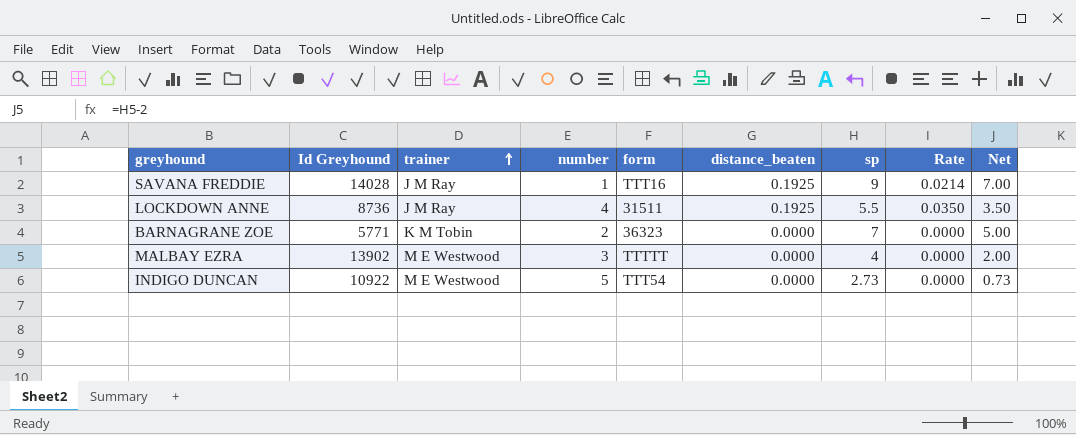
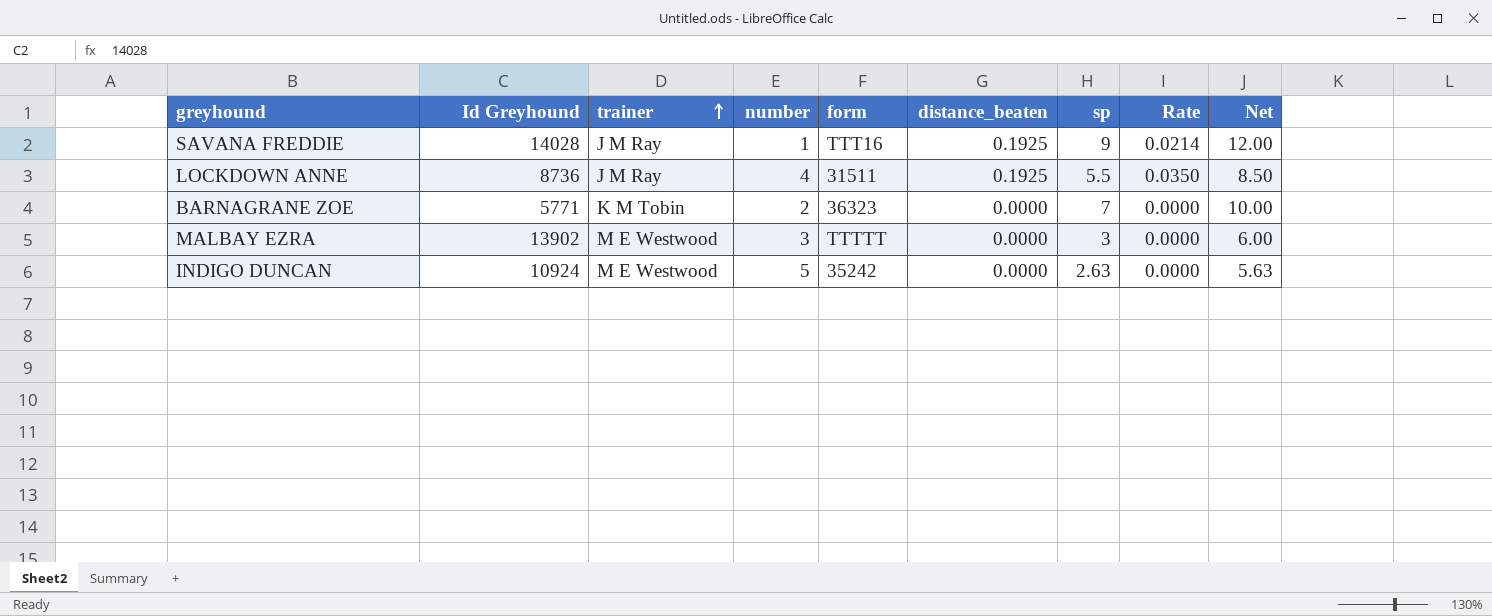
column Net | formula: [sp] - 2 -> [sp] + 3
MALBAY EZRA | sp: 4 -> 3
INDIGO DUNCAN | Id Greyhound: 10922 -> 10924
INDIGO DUNCAN | form: TTT54 -> 35242
INDIGO DUNCAN | sp: 2.73 -> 2.63

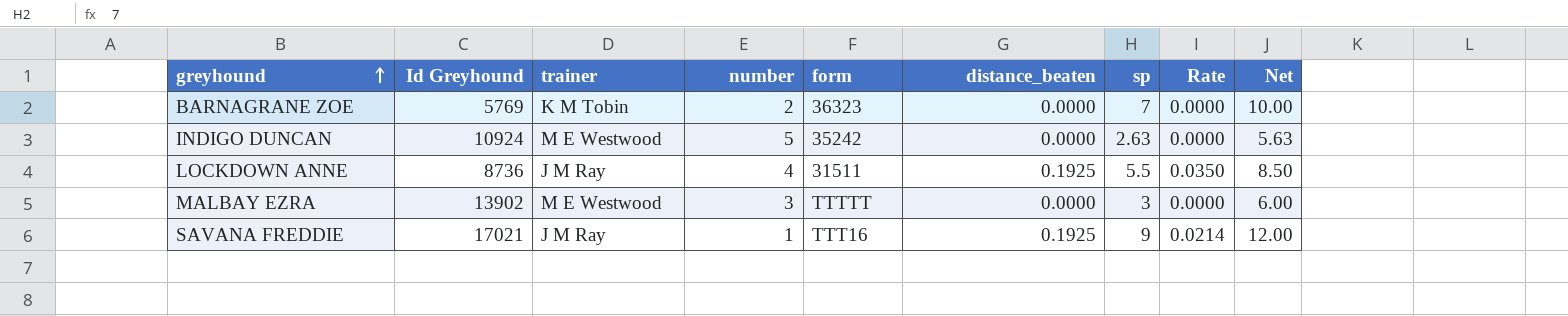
row order: trainer ascending -> greyhound ascending
BARNAGRANE ZOE | Id Greyhound: 5771 -> 5769
SAVANA FREDDIE | Id Greyhound: 14028 -> 17021

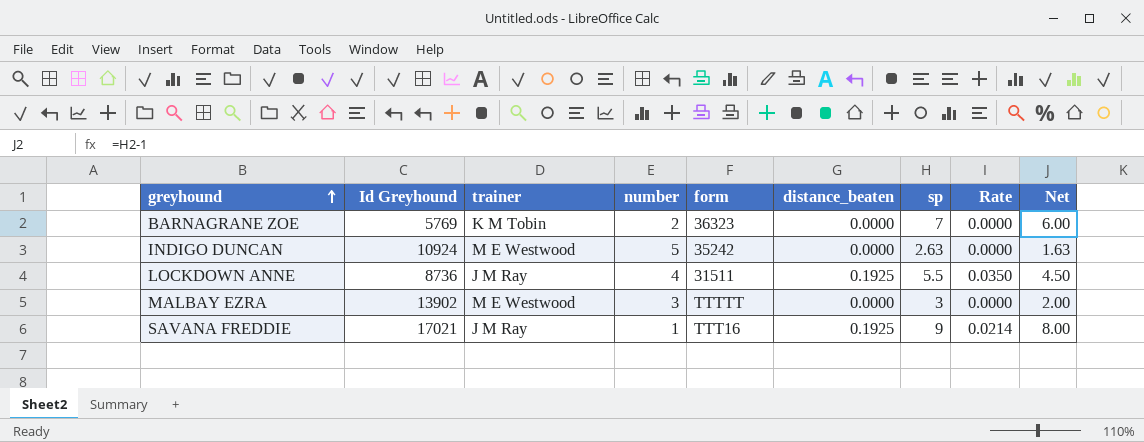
column Net | formula: [sp] + 3 -> [sp] - 1

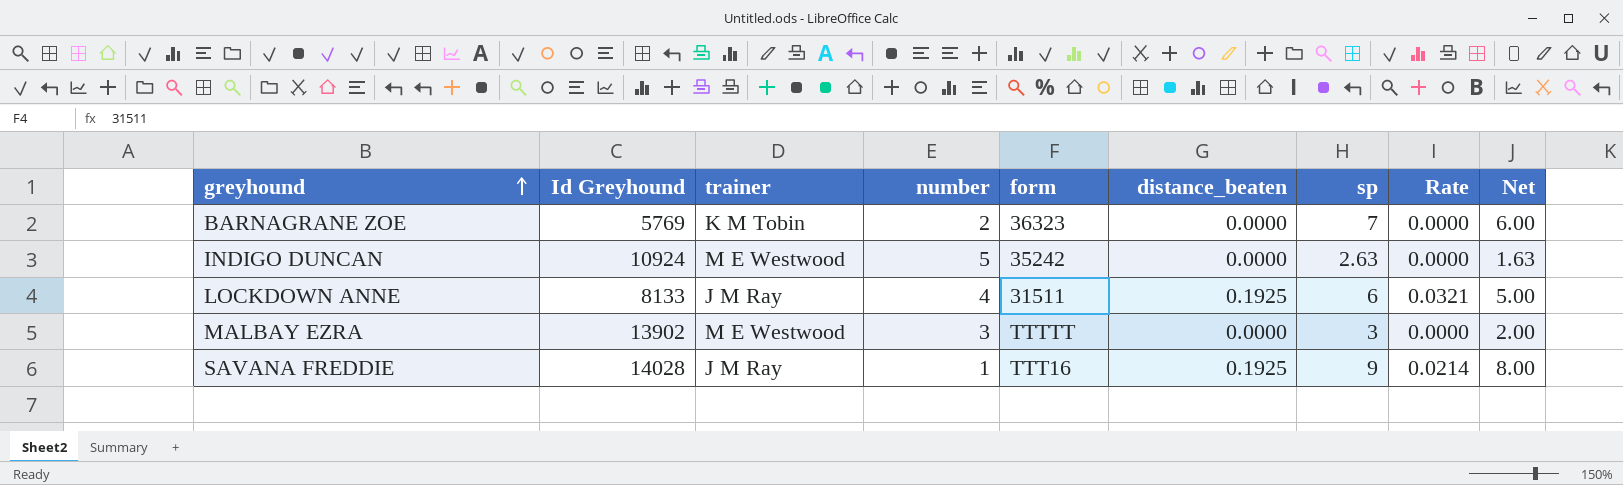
LOCKDOWN ANNE | Id Greyhound: 8736 -> 8133
LOCKDOWN ANNE | sp: 5.5 -> 6
LOCKDOWN ANNE | Rate: 0.0350 -> 0.0321
LOCKDOWN ANNE | Net: 4.50 -> 5.00
SAVANA FREDDIE | Id Greyhound: 17021 -> 14028

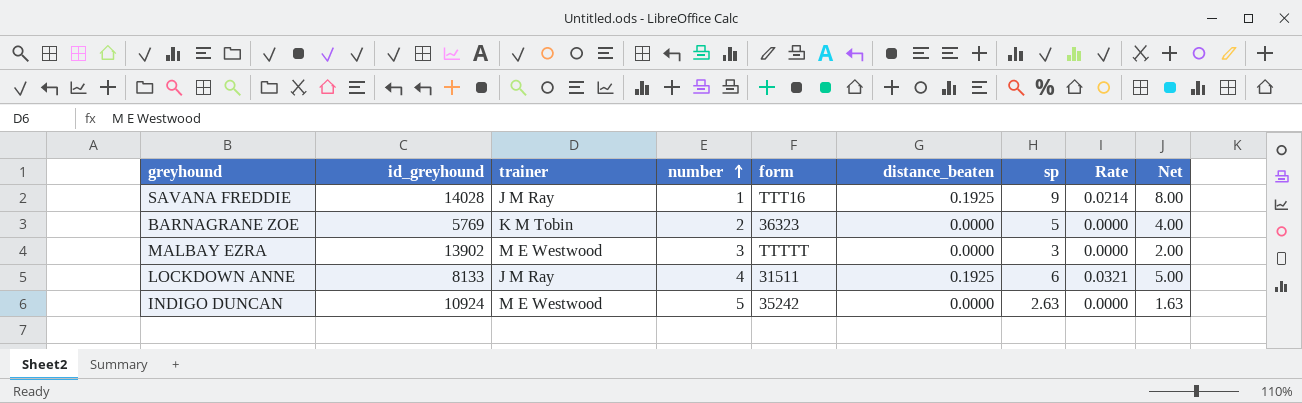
row order: greyhound ascending -> number ascending
column name: Id Greyhound -> id_greyhound
BARNAGRANE ZOE | sp: 7 -> 5
BARNAGRANE ZOE | Net: 6.00 -> 4.00

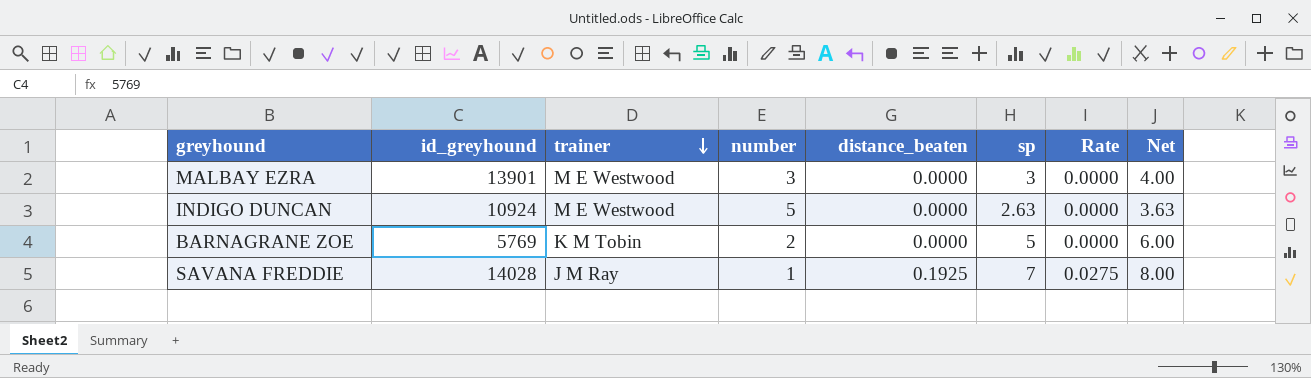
row order: number ascending -> trainer descending
column form | position: 5 -> none
column Net | formula: [sp] - 1 -> [sp] + 1
row LOCKDOWN ANNE: 8133 | J M Ray | 4 | 31511 | 0.1925 | 6 | 0.0321 | 5.00 -> none
MALBAY EZRA | id_greyhound: 13902 -> 13901
SAVANA FREDDIE | sp: 9 -> 7
SAVANA FREDDIE | Rate: 0.0214 -> 0.0275

